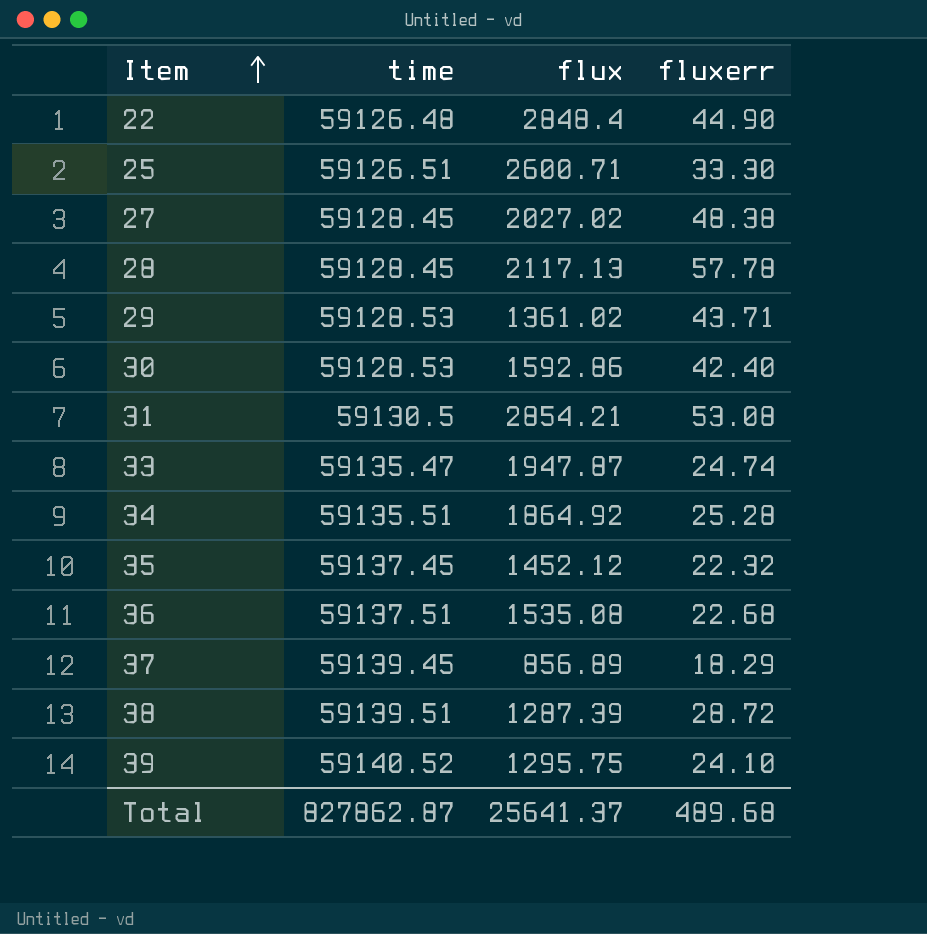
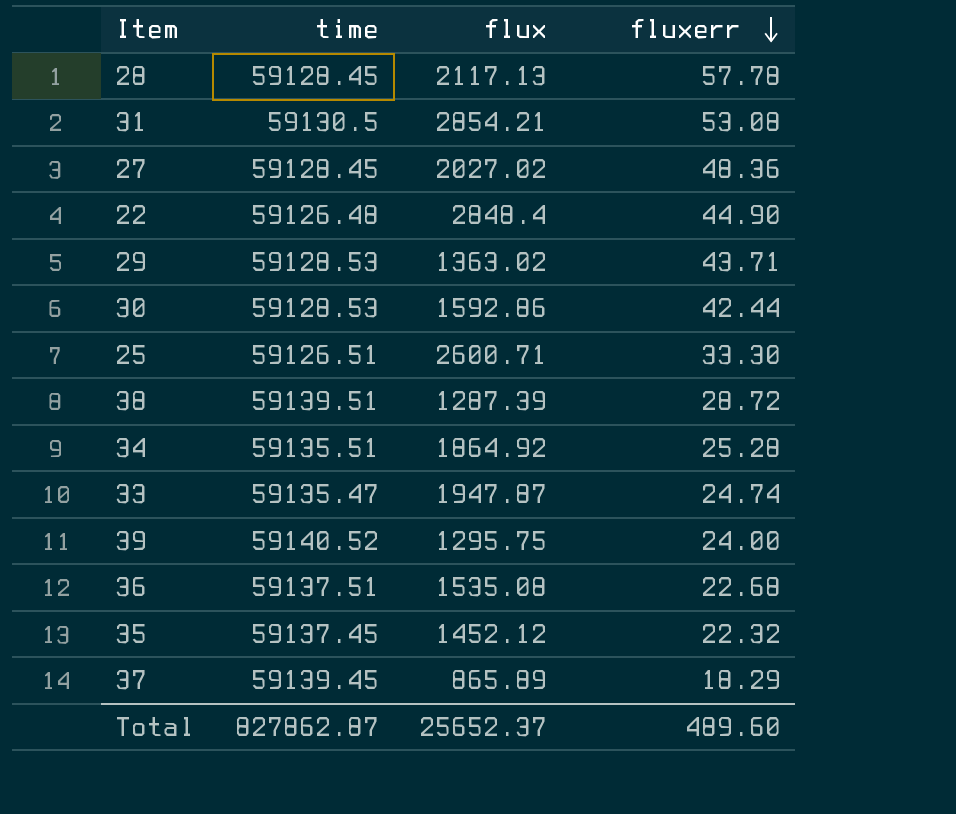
row order: Item ascending -> fluxerr descending
27 | fluxerr: 48.38 -> 48.36
29 | flux: 1361.02 -> 1363.02
30 | fluxerr: 42.40 -> 42.44
39 | fluxerr: 24.10 -> 24.00
37 | flux: 856.89 -> 865.89
Total | flux: 25641.37 -> 25652.37
Total | fluxerr: 489.68 -> 489.60

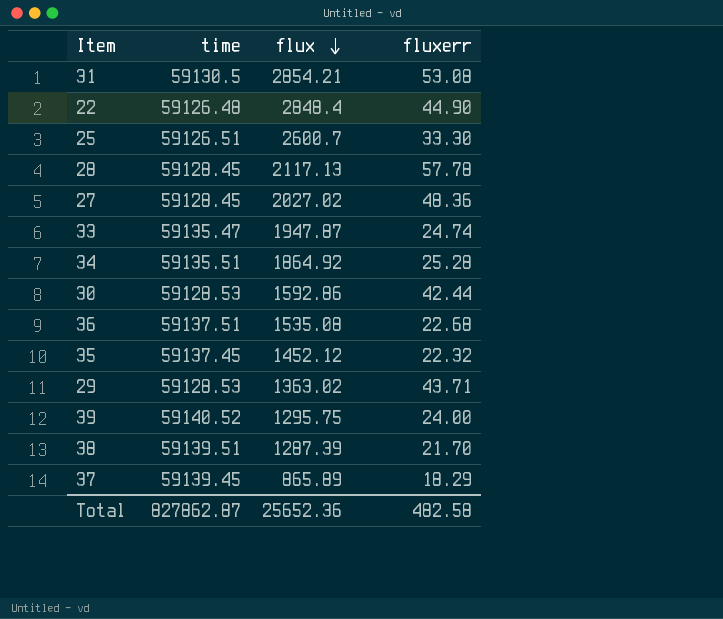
row order: fluxerr descending -> flux descending
25 | flux: 2600.71 -> 2600.7
38 | fluxerr: 28.72 -> 21.70
Total | flux: 25652.37 -> 25652.36
Total | fluxerr: 489.60 -> 482.58

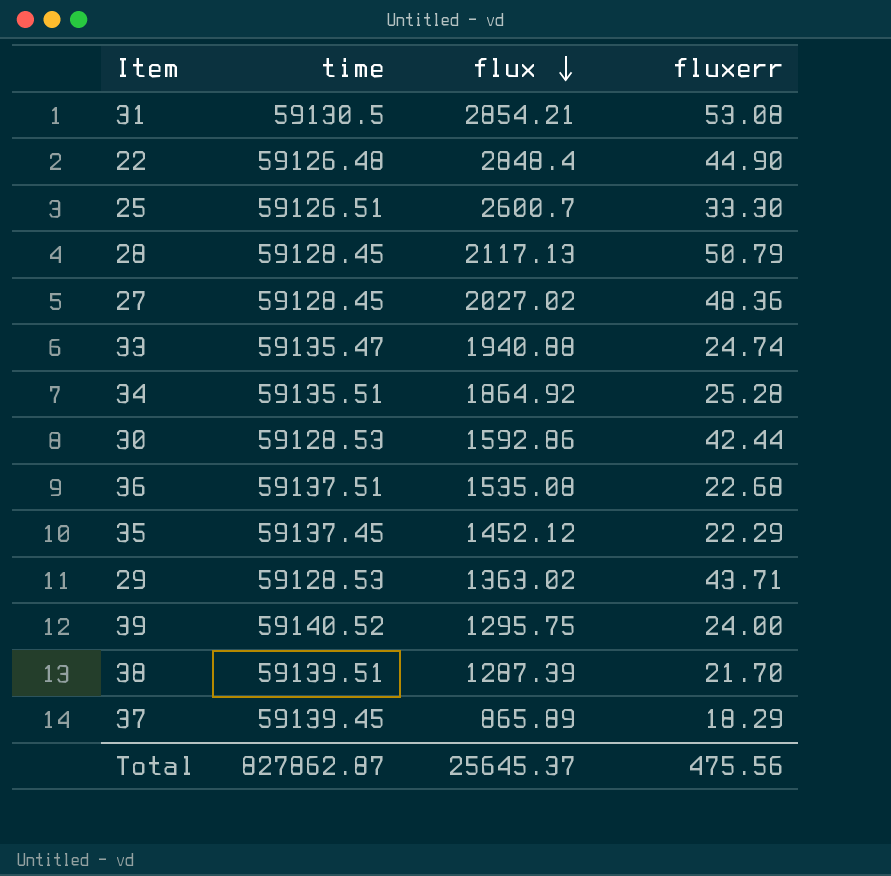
28 | fluxerr: 57.78 -> 50.79
33 | flux: 1947.87 -> 1940.88
35 | fluxerr: 22.32 -> 22.29
Total | flux: 25652.36 -> 25645.37
Total | fluxerr: 482.58 -> 475.56

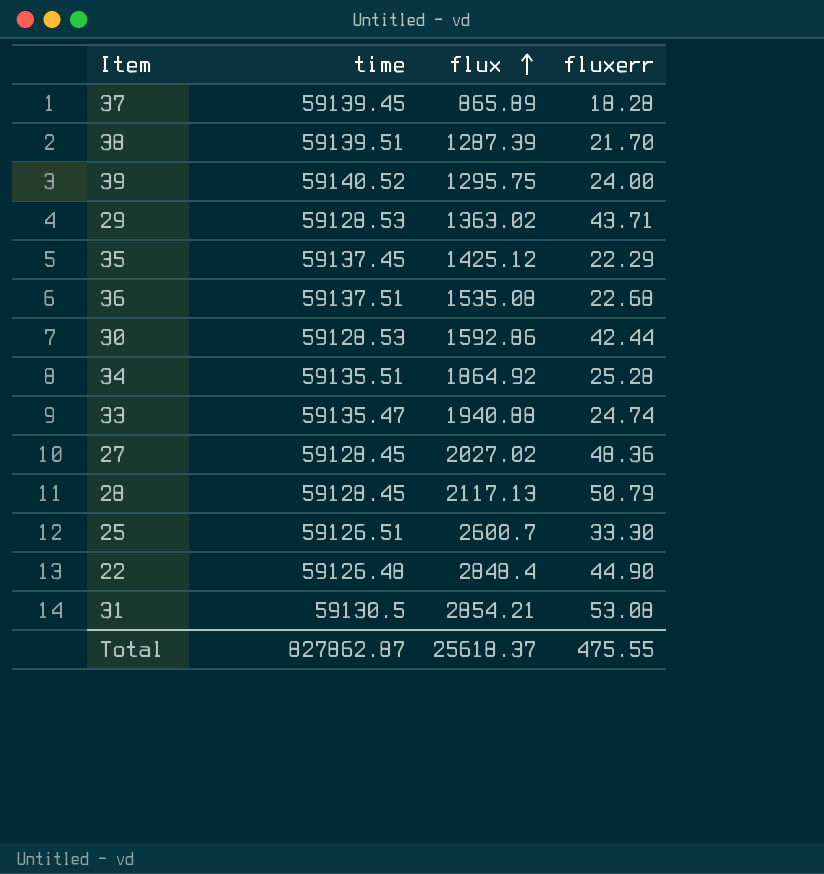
row order: flux descending -> flux ascending
37 | fluxerr: 18.29 -> 18.28
35 | flux: 1452.12 -> 1425.12
Total | flux: 25645.37 -> 25618.37
Total | fluxerr: 475.56 -> 475.55

